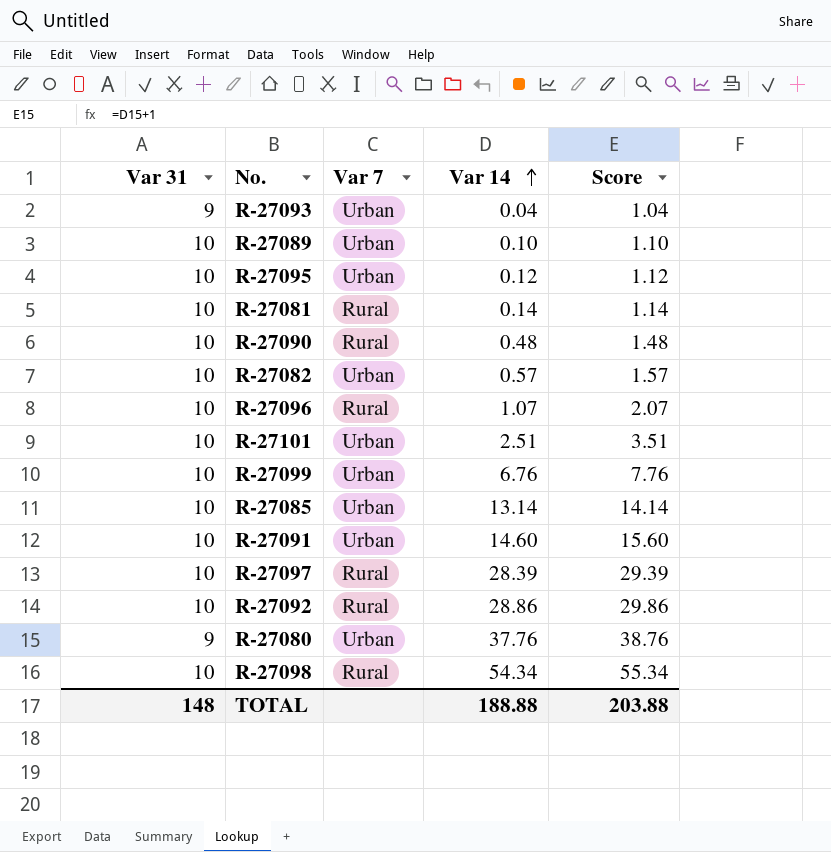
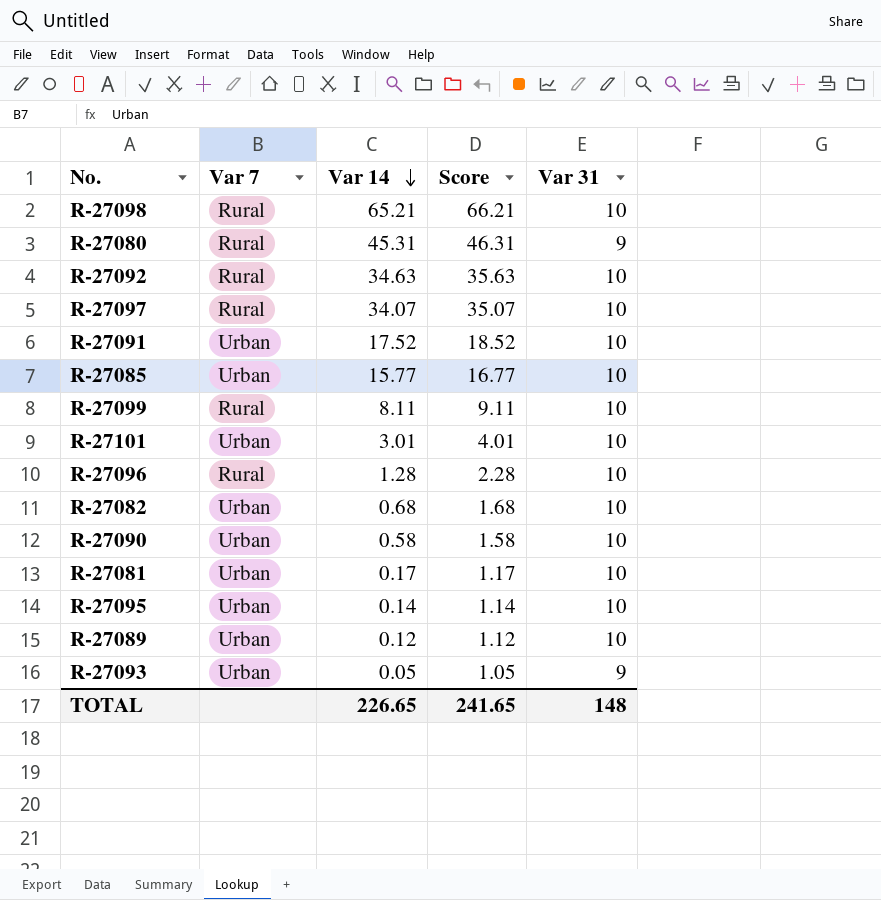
row order: Var 14 ascending -> Var 14 descending
column Var 31 | position: 1 -> 5
R-27098 | Var 14: 54.34 -> 65.21
R-27098 | Score: 55.34 -> 66.21
R-27080 | Var 7: Urban -> Rural
R-27080 | Var 14: 37.76 -> 45.31
R-27080 | Score: 38.76 -> 46.31
R-27092 | Var 14: 28.86 -> 34.63
R-27092 | Score: 29.86 -> 35.63
R-27097 | Var 14: 28.39 -> 34.07
R-27097 | Score: 29.39 -> 35.07
R-27091 | Var 14: 14.60 -> 17.52
R-27091 | Score: 15.60 -> 18.52
R-27085 | Var 14: 13.14 -> 15.77
R-27085 | Score: 14.14 -> 16.77
R-27099 | Var 7: Urban -> Rural
R-27099 | Var 14: 6.76 -> 8.11
R-27099 | Score: 7.76 -> 9.11
R-27101 | Var 14: 2.51 -> 3.01
R-27101 | Score: 3.51 -> 4.01
R-27096 | Var 14: 1.07 -> 1.28
R-27096 | Score: 2.07 -> 2.28
R-27082 | Var 14: 0.57 -> 0.68
R-27082 | Score: 1.57 -> 1.68
R-27090 | Var 7: Rural -> Urban
R-27090 | Var 14: 0.48 -> 0.58
R-27090 | Score: 1.48 -> 1.58
R-27081 | Var 7: Rural -> Urban
R-27081 | Var 14: 0.14 -> 0.17
R-27081 | Score: 1.14 -> 1.17
R-27095 | Var 14: 0.12 -> 0.14
R-27095 | Score: 1.12 -> 1.14
R-27089 | Var 14: 0.10 -> 0.12
R-27089 | Score: 1.10 -> 1.12
R-27093 | Var 14: 0.04 -> 0.05
R-27093 | Score: 1.04 -> 1.05
TOTAL | Var 14: 188.88 -> 226.65
TOTAL | Score: 203.88 -> 241.65

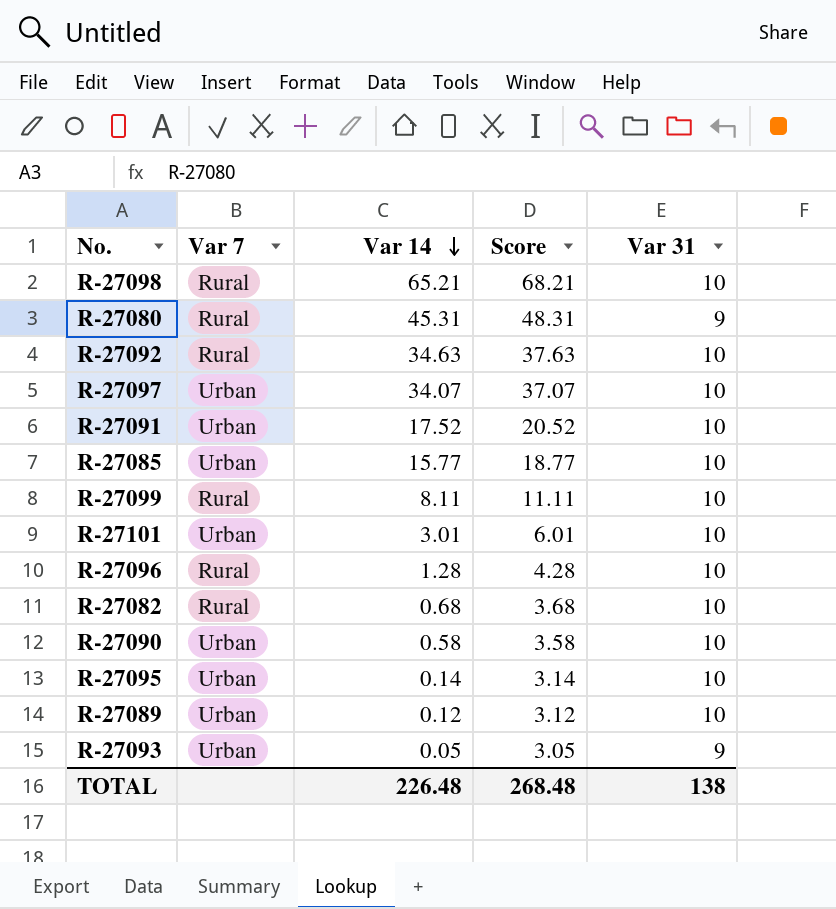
column Score | formula: [Var 14] + 1 -> [Var 14] + 3
row R-27081: Urban | 0.17 | 1.17 | 10 -> none
R-27097 | Var 7: Rural -> Urban
R-27082 | Var 7: Urban -> Rural
TOTAL | Var 14: 226.65 -> 226.48
TOTAL | Score: 241.65 -> 268.48
TOTAL | Var 31: 148 -> 138

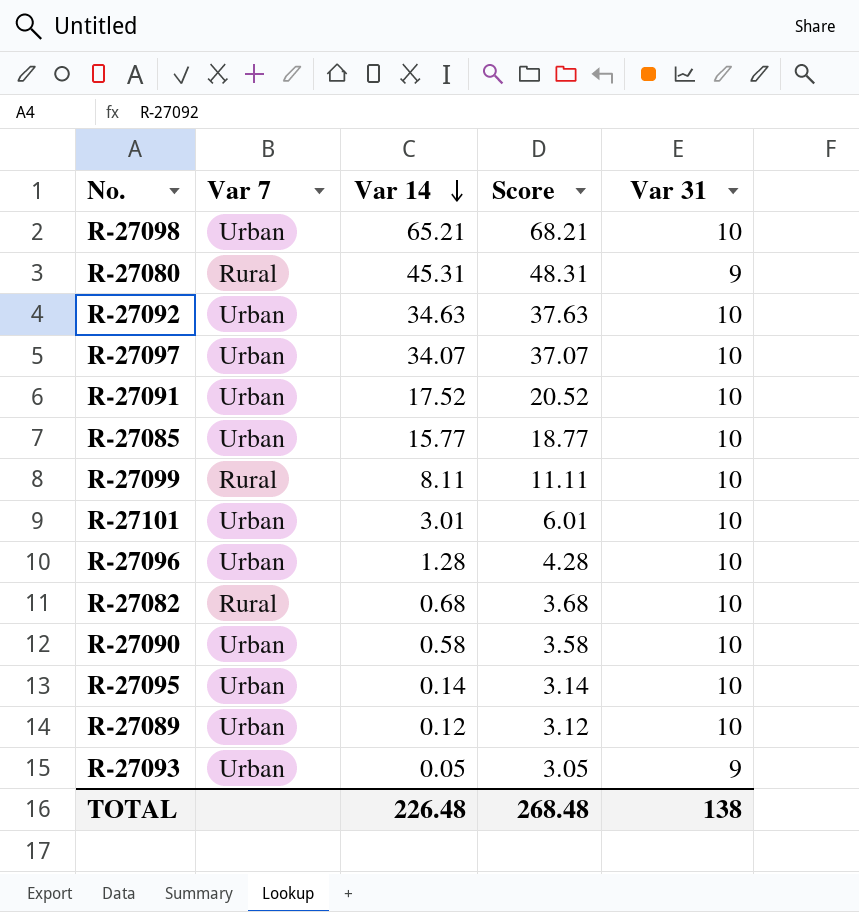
R-27098 | Var 7: Rural -> Urban
R-27092 | Var 7: Rural -> Urban
R-27096 | Var 7: Rural -> Urban

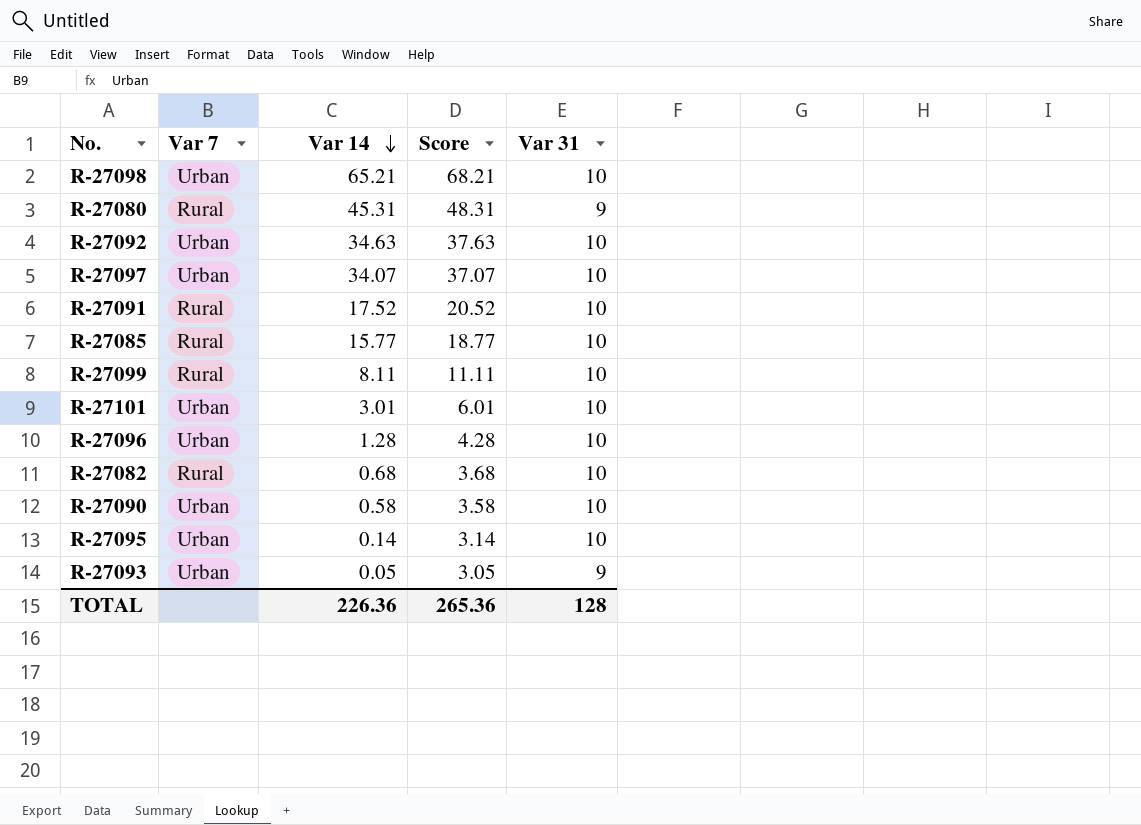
row R-27089: Urban | 0.12 | 3.12 | 10 -> none
R-27091 | Var 7: Urban -> Rural
R-27085 | Var 7: Urban -> Rural
TOTAL | Var 14: 226.48 -> 226.36
TOTAL | Score: 268.48 -> 265.36
TOTAL | Var 31: 138 -> 128

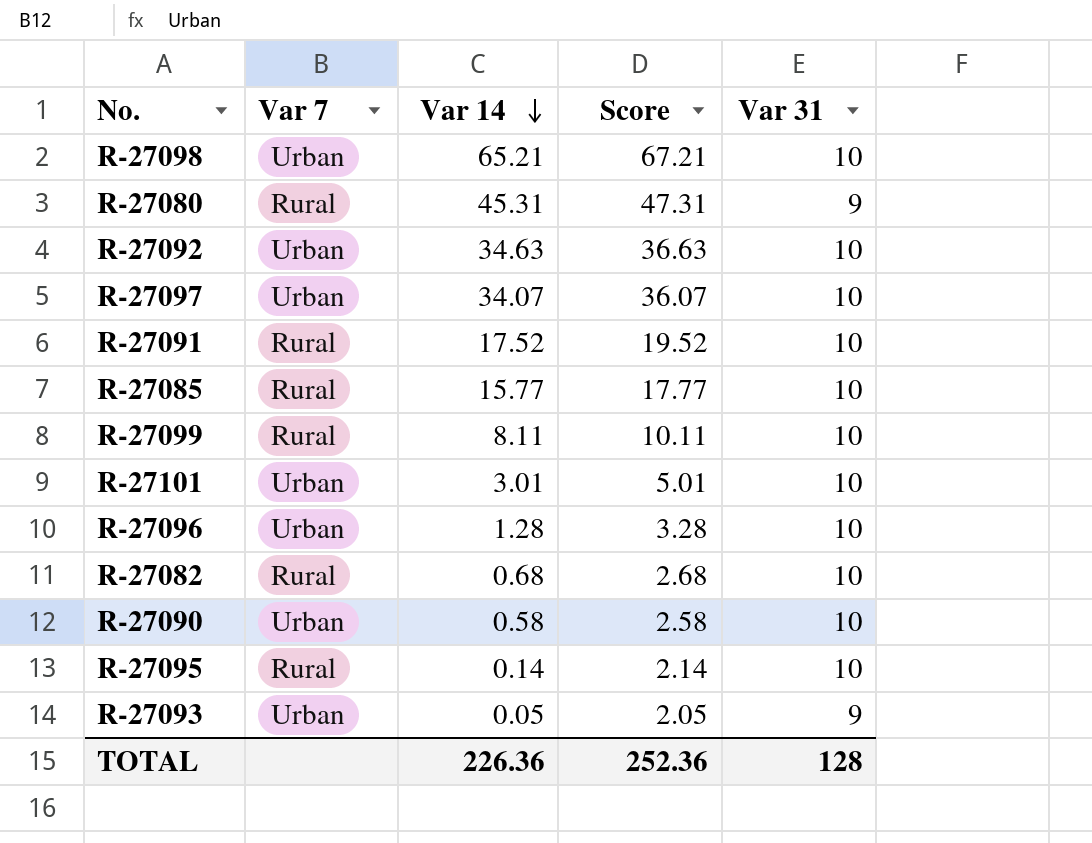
column Score | formula: [Var 14] + 3 -> [Var 14] + 2
R-27095 | Var 7: Urban -> Rural
TOTAL | Score: 265.36 -> 252.36

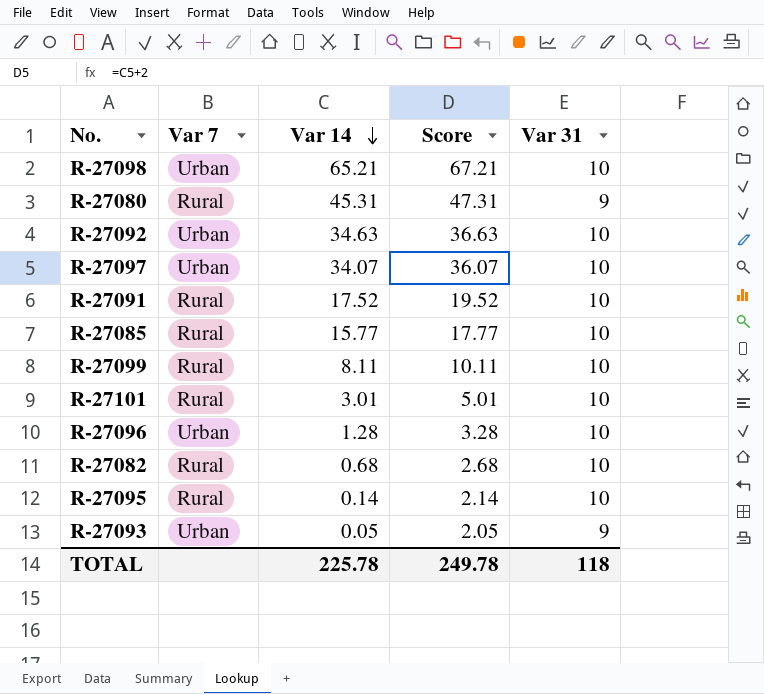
row R-27090: Urban | 0.58 | 2.58 | 10 -> none
R-27101 | Var 7: Urban -> Rural
TOTAL | Var 14: 226.36 -> 225.78
TOTAL | Score: 252.36 -> 249.78
TOTAL | Var 31: 128 -> 118

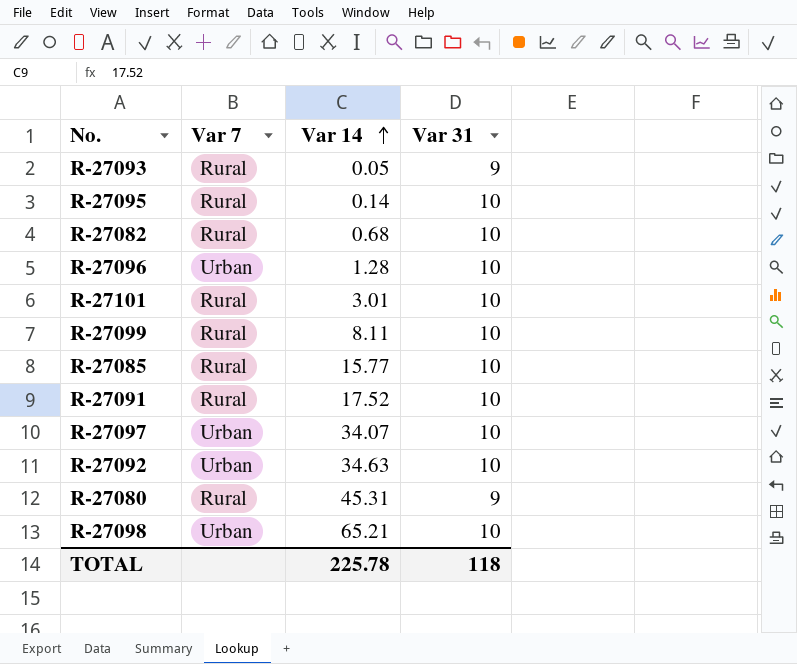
row order: Var 14 descending -> Var 14 ascending
column Score | formula: [Var 14] + 2 -> none
R-27093 | Var 7: Urban -> Rural

